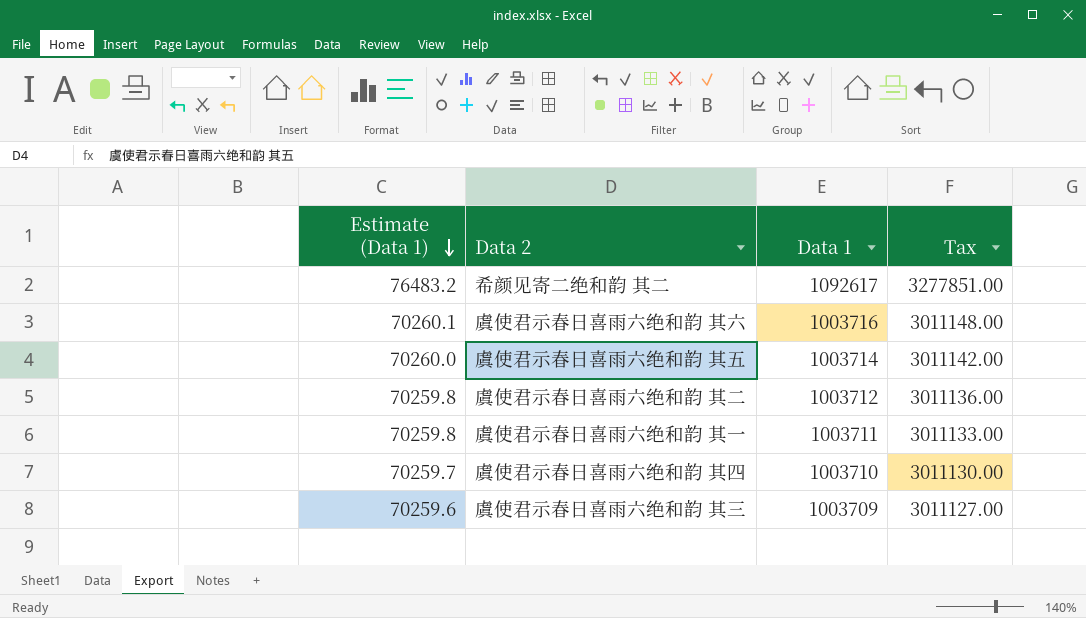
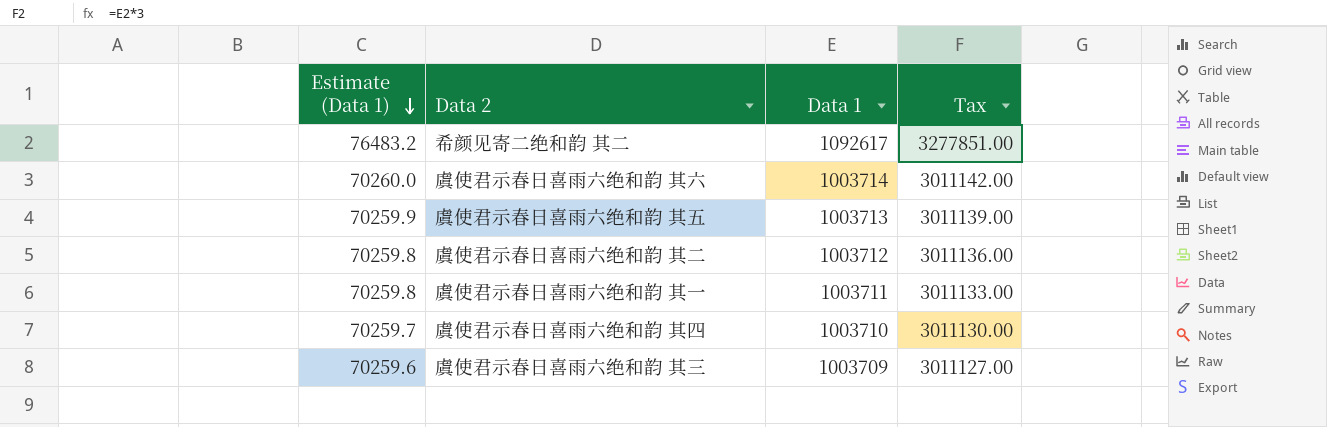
虞使君示春日喜雨六绝和韵 其六 | Estimate (Data 1): 70260.1 -> 70260.0
虞使君示春日喜雨六绝和韵 其六 | Data 1: 1003716 -> 1003714
虞使君示春日喜雨六绝和韵 其六 | Tax: 3011148.00 -> 3011142.00
虞使君示春日喜雨六绝和韵 其五 | Estimate (Data 1): 70260.0 -> 70259.9
虞使君示春日喜雨六绝和韵 其五 | Data 1: 1003714 -> 1003713
虞使君示春日喜雨六绝和韵 其五 | Tax: 3011142.00 -> 3011139.00

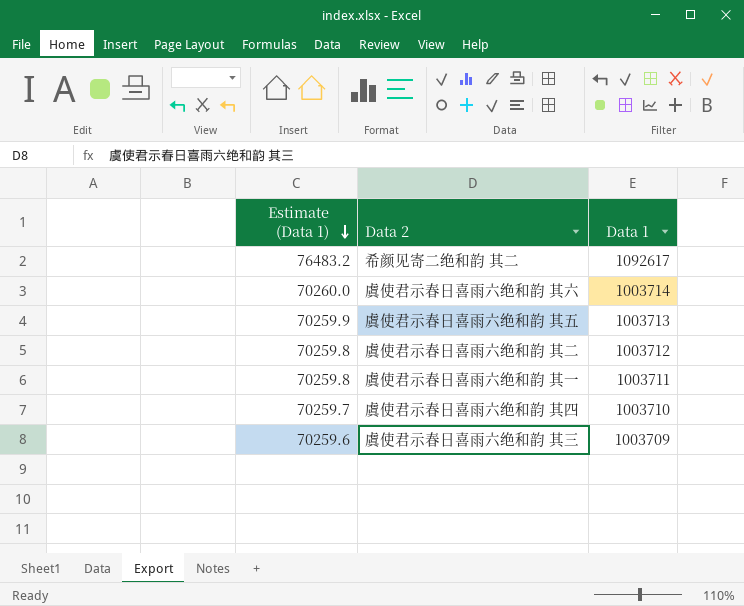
column Tax | formula: [Data 1] * 3 -> none

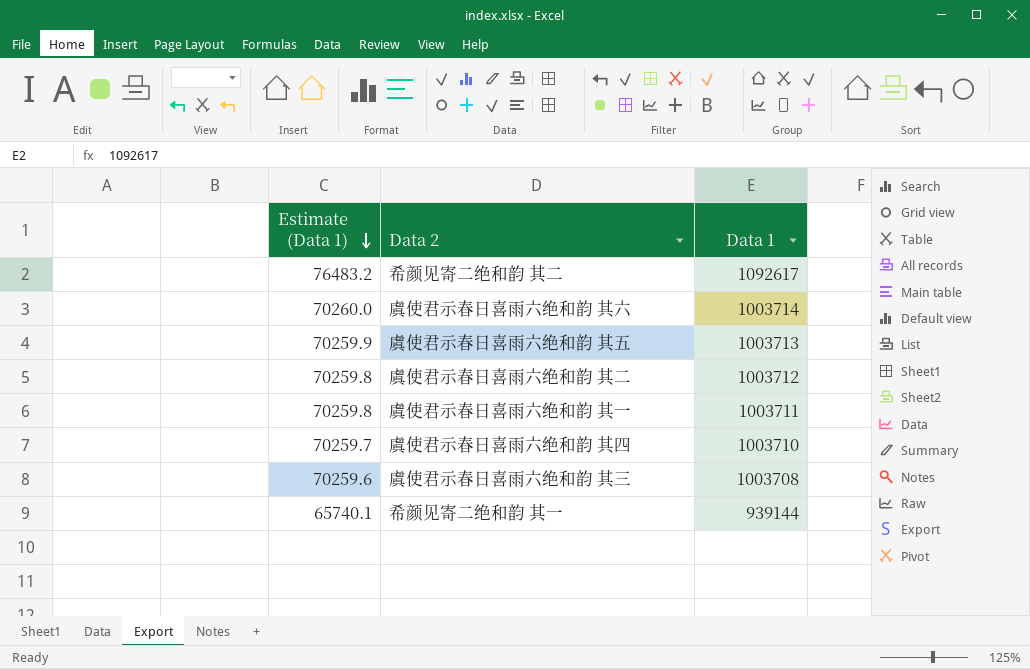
虞使君示春日喜雨六绝和韵 其三 | Data 1: 1003709 -> 1003708
row 希颜见寄二绝和韵 其一: none -> 65740.1 | 939144

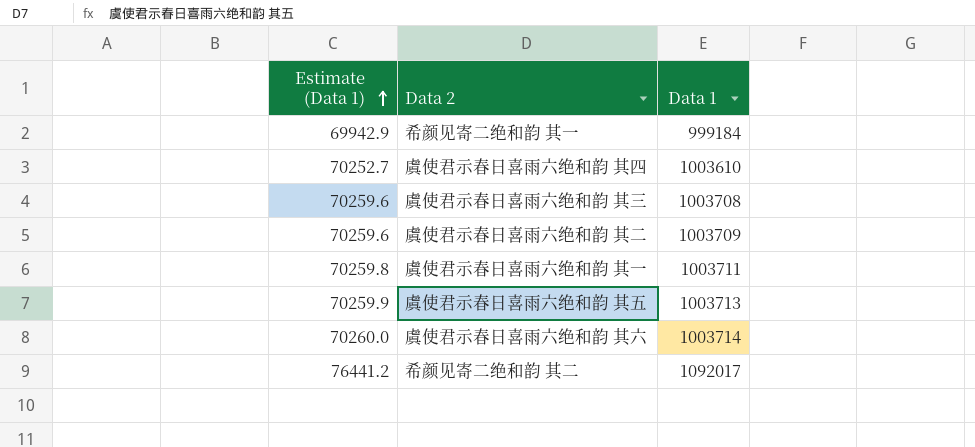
row order: Estimate (Data 1) descending -> Estimate (Data 1) ascending
希颜见寄二绝和韵 其一 | Estimate (Data 1): 65740.1 -> 69942.9
希颜见寄二绝和韵 其一 | Data 1: 939144 -> 999184
虞使君示春日喜雨六绝和韵 其四 | Estimate (Data 1): 70259.7 -> 70252.7
虞使君示春日喜雨六绝和韵 其四 | Data 1: 1003710 -> 1003610
虞使君示春日喜雨六绝和韵 其二 | Estimate (Data 1): 70259.8 -> 70259.6
虞使君示春日喜雨六绝和韵 其二 | Data 1: 1003712 -> 1003709
希颜见寄二绝和韵 其二 | Estimate (Data 1): 76483.2 -> 76441.2
希颜见寄二绝和韵 其二 | Data 1: 1092617 -> 1092017

